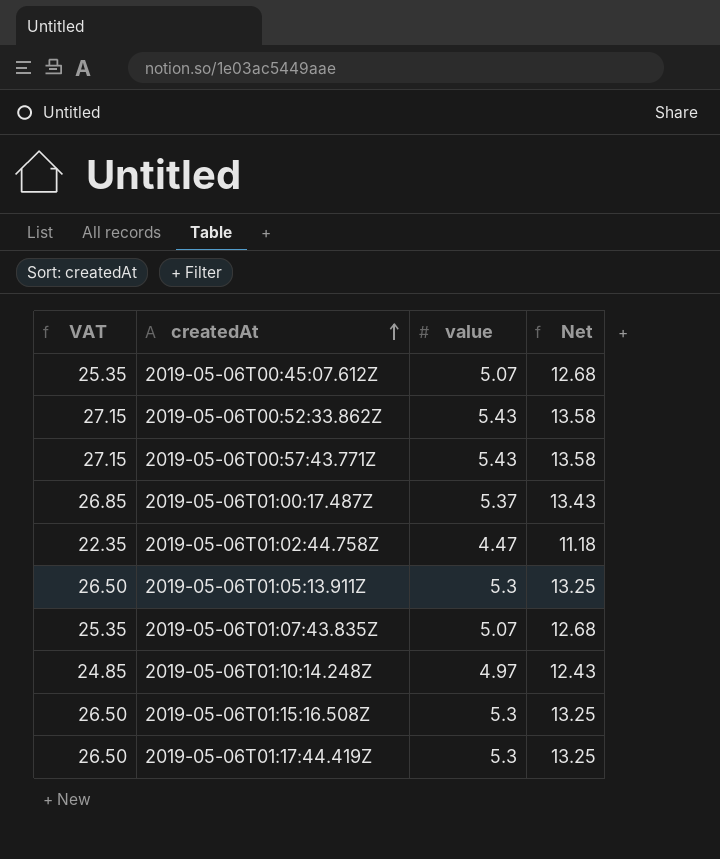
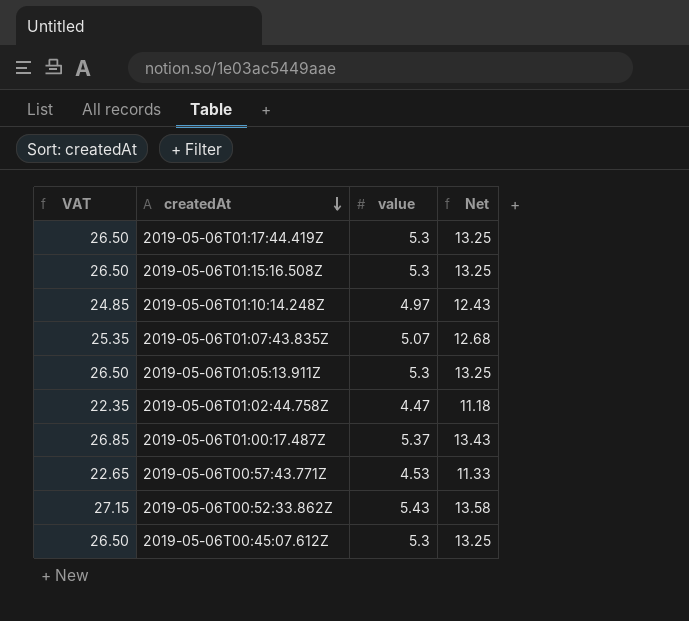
row order: createdAt ascending -> createdAt descending
2019-05-06T00:57:43.771Z | VAT: 27.15 -> 22.65
2019-05-06T00:57:43.771Z | value: 5.43 -> 4.53
2019-05-06T00:57:43.771Z | Net: 13.58 -> 11.33
2019-05-06T00:45:07.612Z | VAT: 25.35 -> 26.50
2019-05-06T00:45:07.612Z | value: 5.07 -> 5.3
2019-05-06T00:45:07.612Z | Net: 12.68 -> 13.25

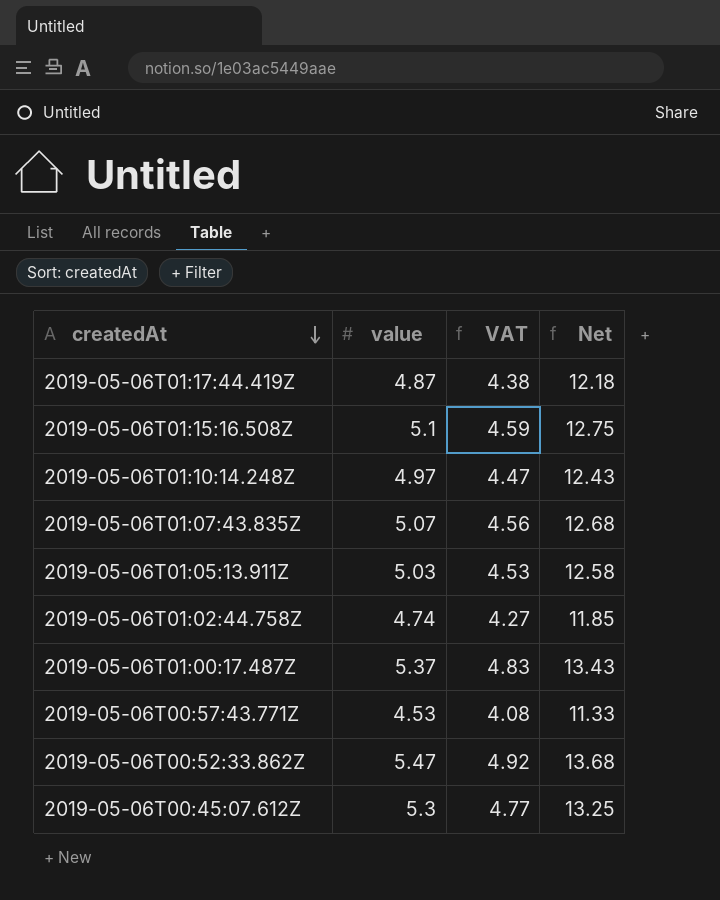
column VAT | formula: [value] * 5 -> [value] * 0.9
column VAT | position: 1 -> 3
2019-05-06T01:17:44.419Z | value: 5.3 -> 4.87
2019-05-06T01:17:44.419Z | Net: 13.25 -> 12.18
2019-05-06T01:15:16.508Z | value: 5.3 -> 5.1
2019-05-06T01:15:16.508Z | Net: 13.25 -> 12.75
2019-05-06T01:05:13.911Z | value: 5.3 -> 5.03
2019-05-06T01:05:13.911Z | Net: 13.25 -> 12.58
2019-05-06T01:02:44.758Z | value: 4.47 -> 4.74
2019-05-06T01:02:44.758Z | Net: 11.18 -> 11.85
2019-05-06T00:52:33.862Z | value: 5.43 -> 5.47
2019-05-06T00:52:33.862Z | Net: 13.58 -> 13.68

